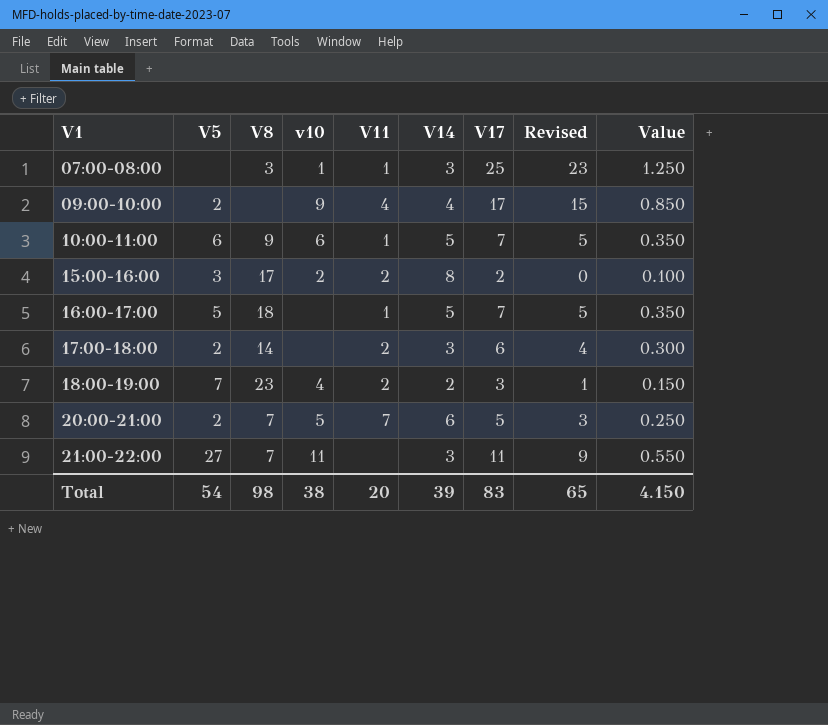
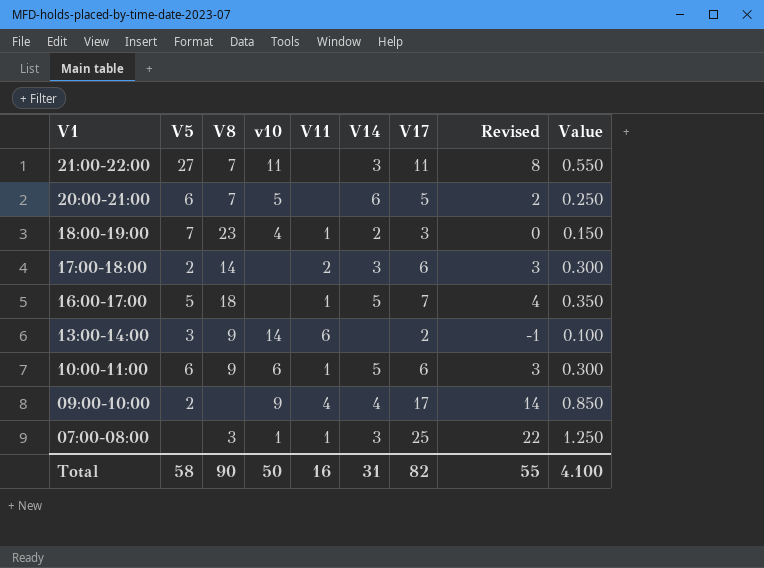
row order: V1 ascending -> V1 descending
column Revised | formula: [V17] - 2 -> [V17] - 3
row 15:00-16:00: 3 | 17 | 2 | 2 | 8 | 2 | 0 | 0.100 -> none
20:00-21:00 | V5: 2 -> 6
20:00-21:00 | V11: 7 -> none
18:00-19:00 | V11: 2 -> 1
row 13:00-14:00: none -> 3 | 9 | 14 | 6 | none | 2 | -1 | 0.100
10:00-11:00 | V17: 7 -> 6
10:00-11:00 | Value: 0.350 -> 0.300
Total | V5: 54 -> 58
Total | V8: 98 -> 90
Total | v10: 38 -> 50
Total | V11: 20 -> 16
Total | V14: 39 -> 31
Total | V17: 83 -> 82
Total | Revised: 65 -> 55
Total | Value: 4.150 -> 4.100

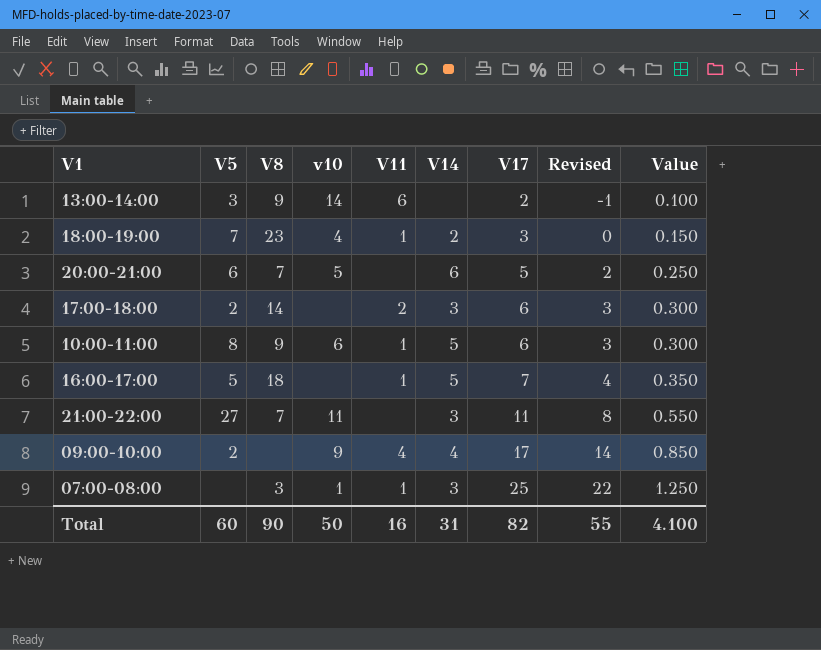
row order: V1 descending -> V17 ascending
10:00-11:00 | V5: 6 -> 8
Total | V5: 58 -> 60

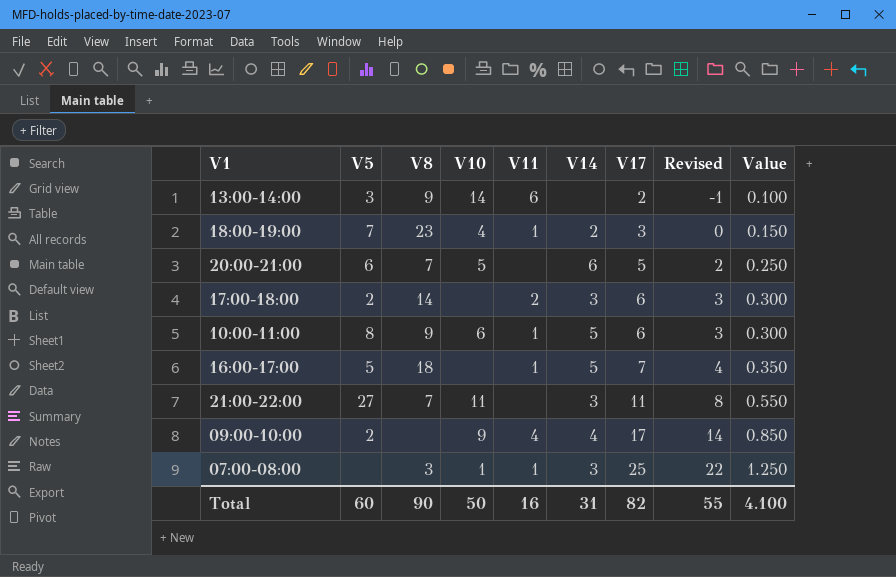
column name: v10 -> V10

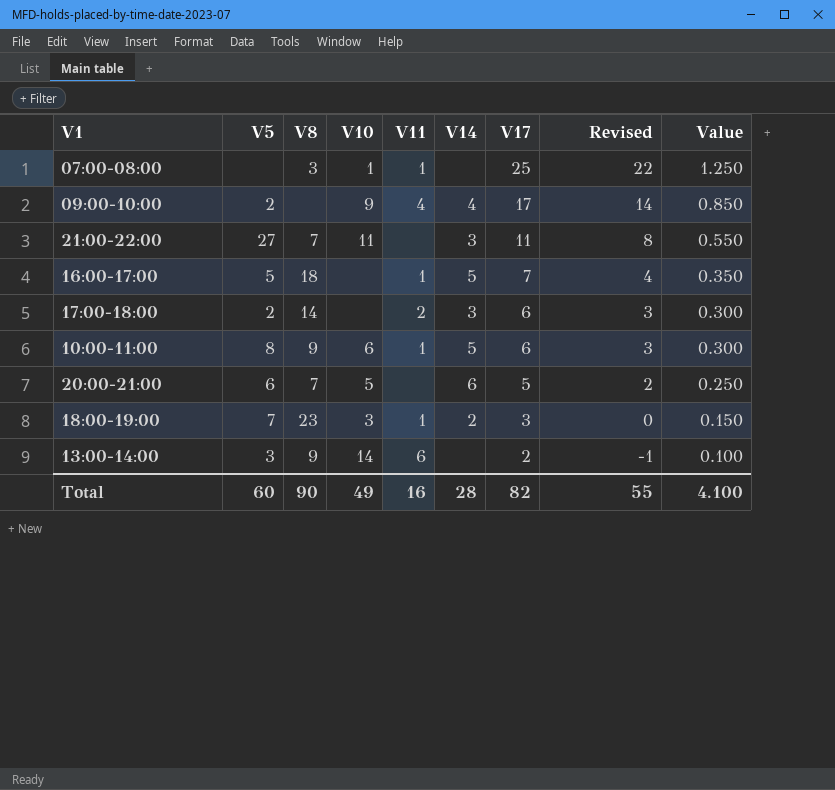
row order: V17 ascending -> V17 descending
07:00-08:00 | V14: 3 -> none
18:00-19:00 | V10: 4 -> 3
Total | V10: 50 -> 49
Total | V14: 31 -> 28

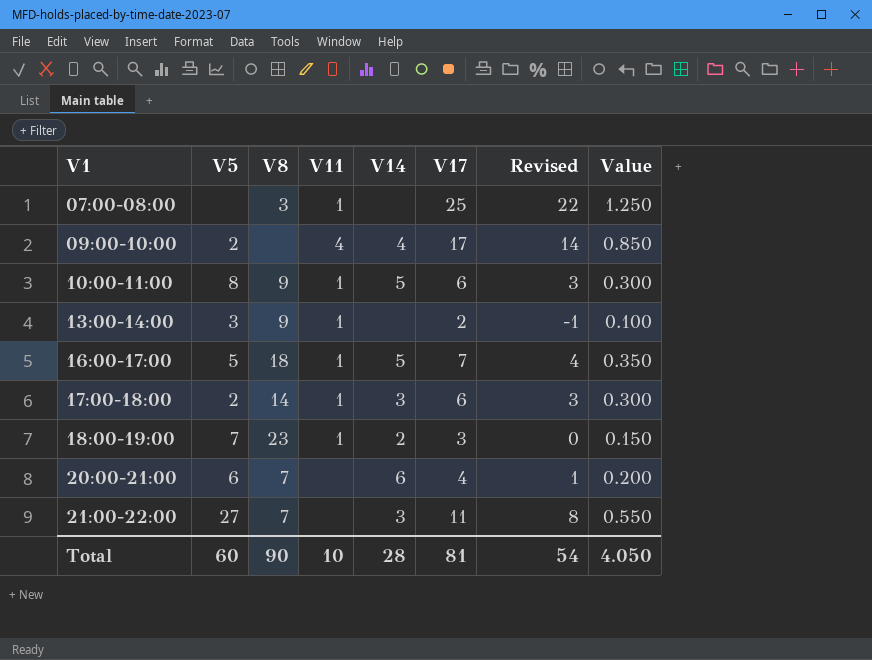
row order: V17 descending -> V1 ascending
column V10 | position: 4 -> none
13:00-14:00 | V11: 6 -> 1
17:00-18:00 | V11: 2 -> 1
20:00-21:00 | V17: 5 -> 4
20:00-21:00 | Revised: 2 -> 1
20:00-21:00 | Value: 0.250 -> 0.200
Total | V11: 16 -> 10
Total | V17: 82 -> 81
Total | Revised: 55 -> 54
Total | Value: 4.100 -> 4.050

